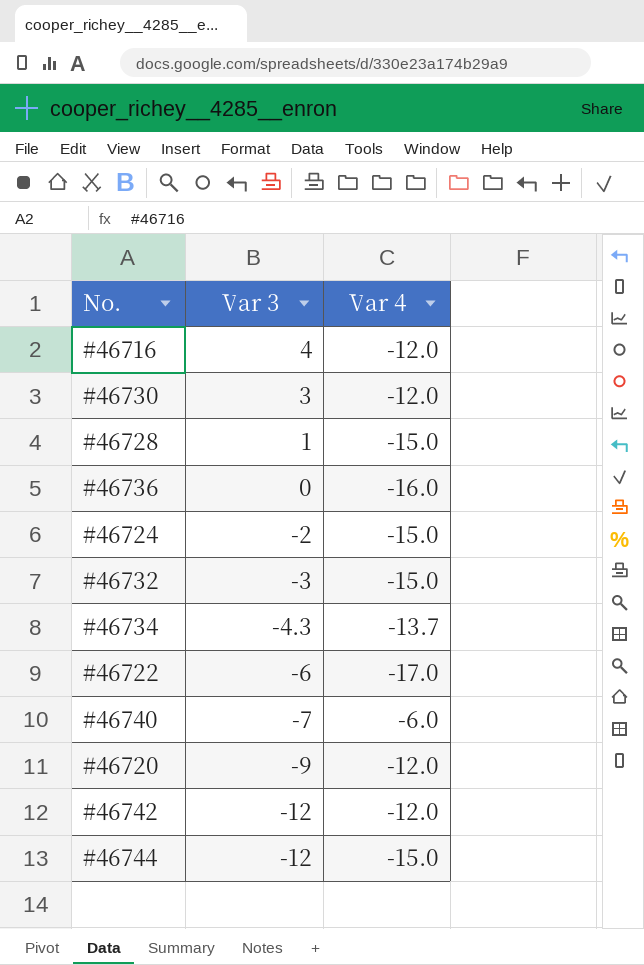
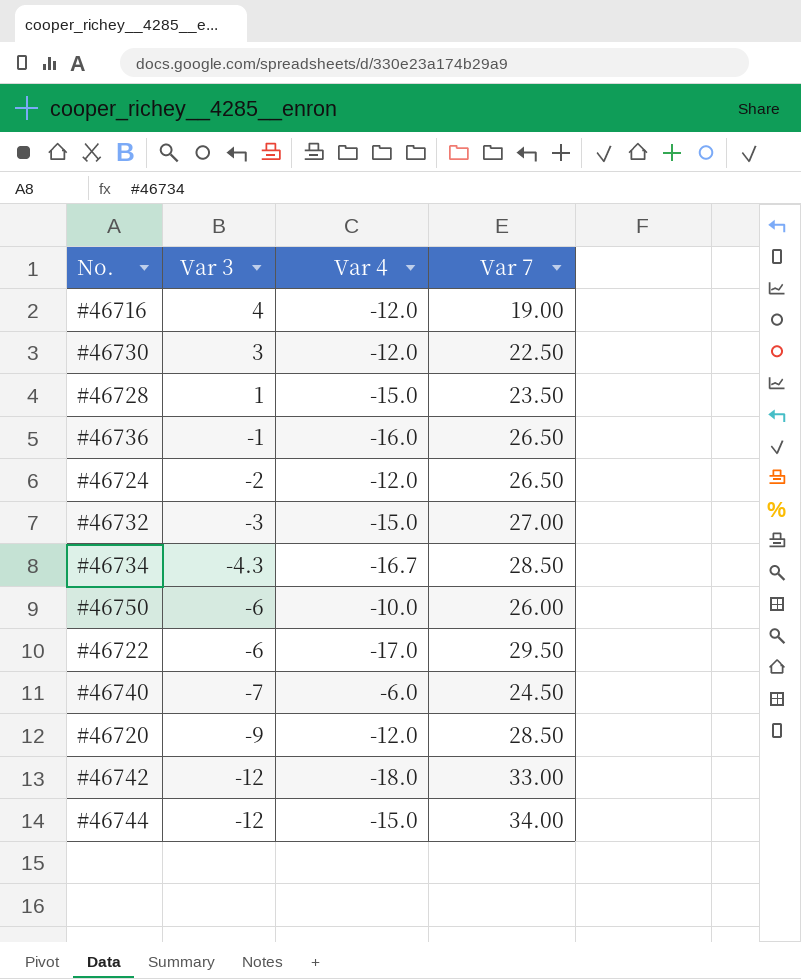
column Var 7 | position: none -> 4
#46736 | Var 3: 0 -> -1
#46724 | Var 4: -15.0 -> -12.0
#46734 | Var 4: -13.7 -> -16.7
row #46750: none -> -6 | -10.0 | 26.00
#46742 | Var 4: -12.0 -> -18.0

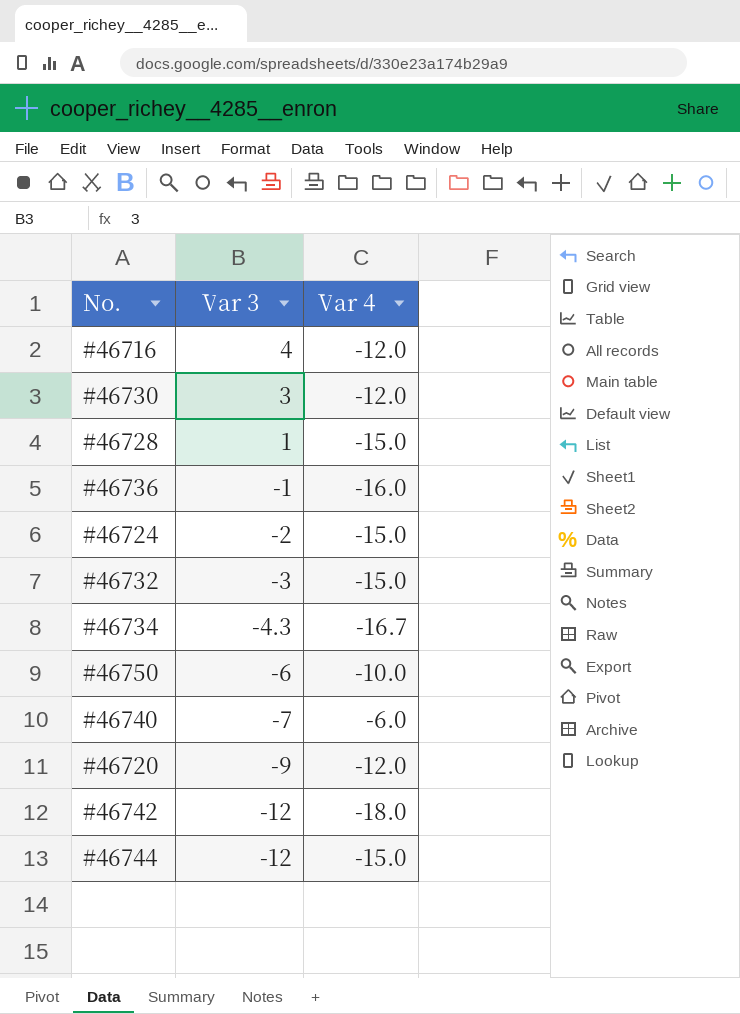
column Var 7 | position: 4 -> none
row #46722: -6 | -17.0 | 29.50 -> none
#46724 | Var 4: -12.0 -> -15.0

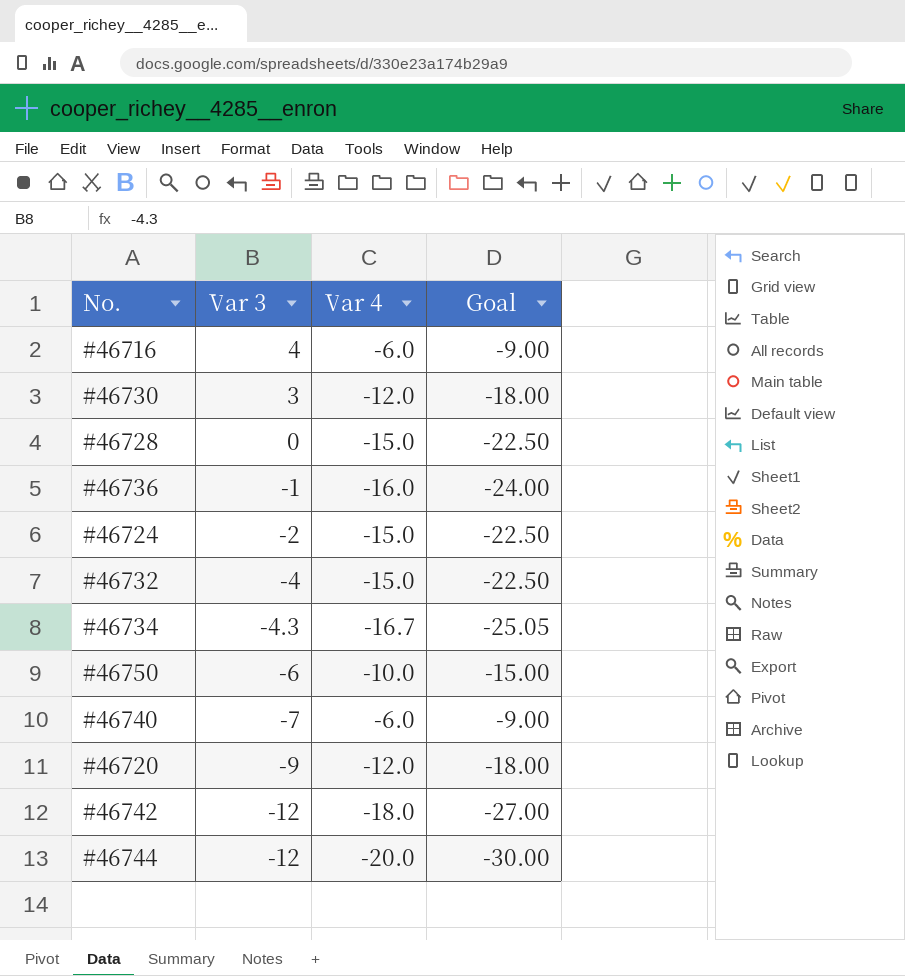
column Goal | formula: none -> [Var 4] * 1.5
#46716 | Var 4: -12.0 -> -6.0
#46728 | Var 3: 1 -> 0
#46732 | Var 3: -3 -> -4
#46744 | Var 4: -15.0 -> -20.0

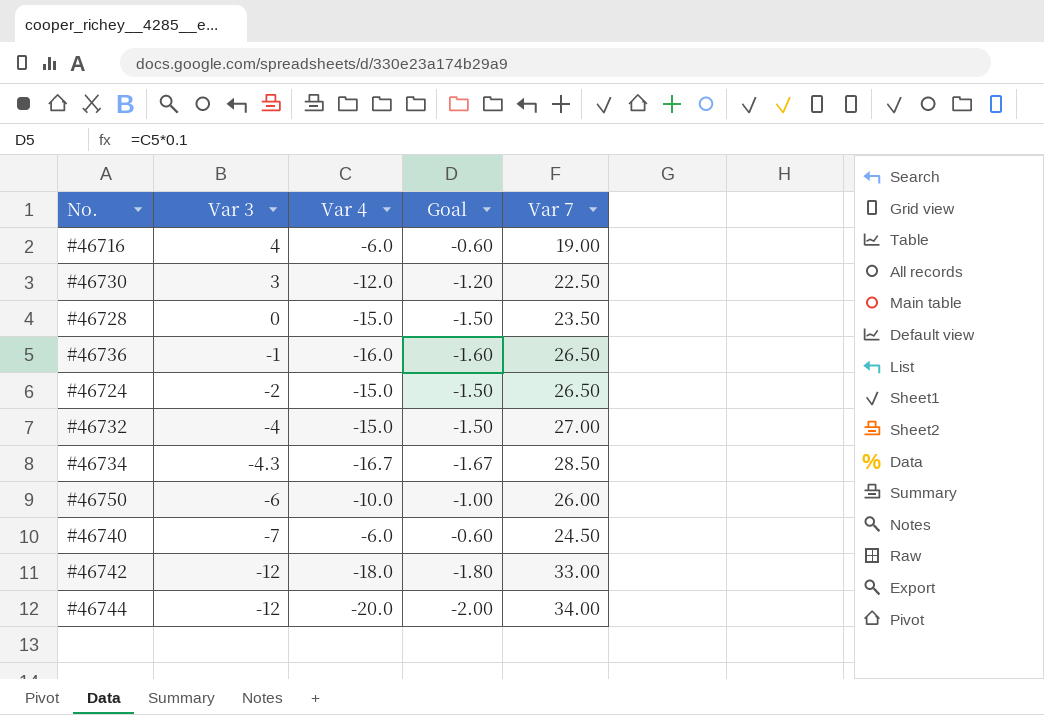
column Goal | formula: [Var 4] * 1.5 -> [Var 4] * 0.1
column Var 7 | position: none -> 5
row #46720: -9 | -12.0 | -18.00 -> none

